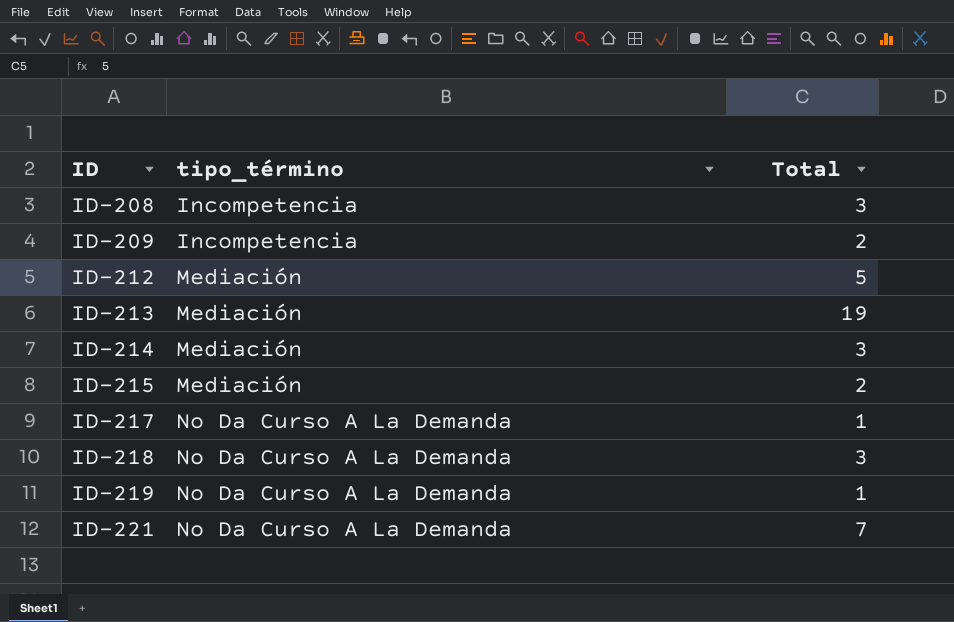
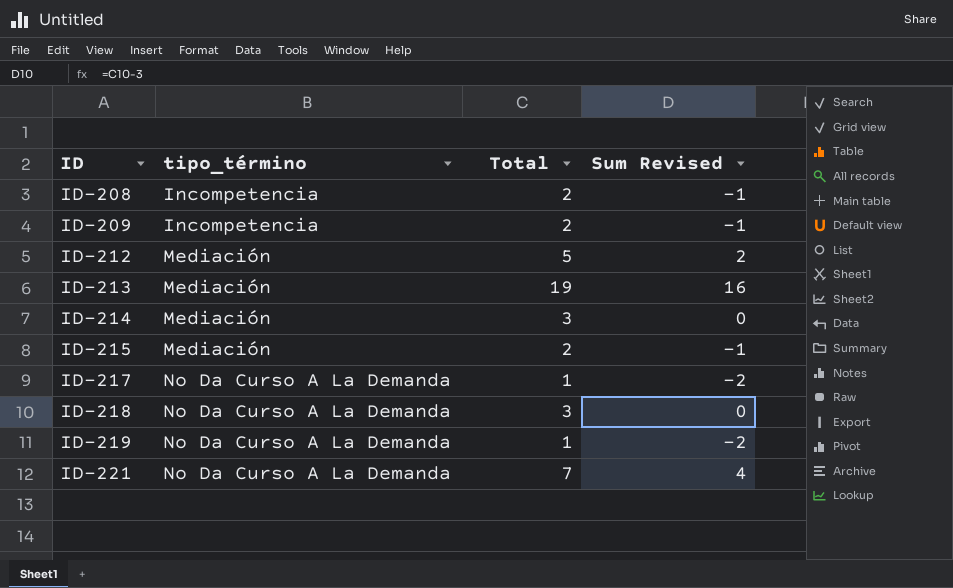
column Sum Revised | formula: none -> [Total] - 3
ID-208 | Total: 3 -> 2

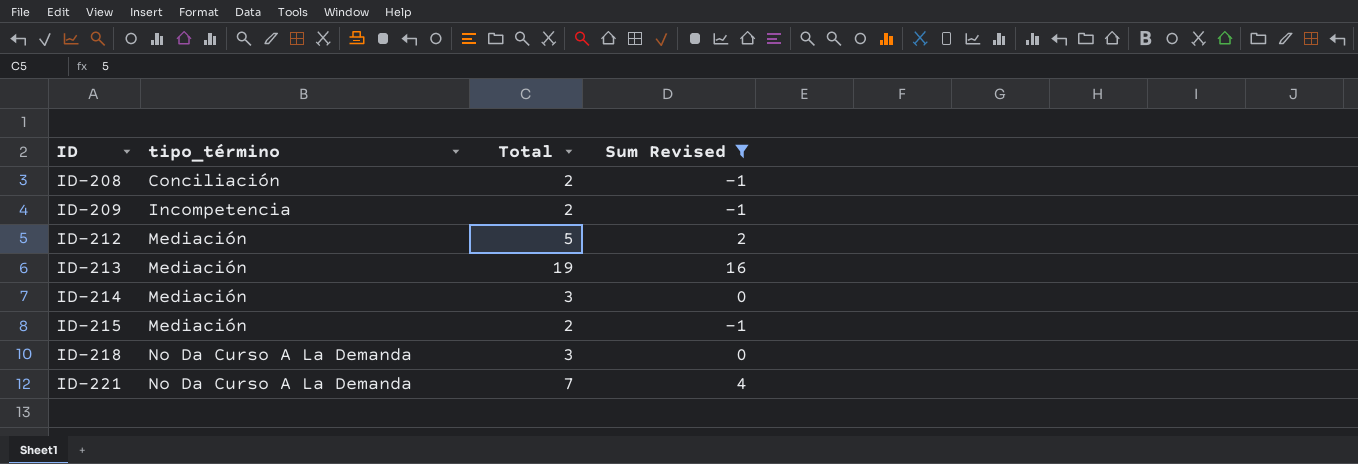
filter: none -> Sum Revised != -2
ID-208 | tipo_término: Incompetencia -> Conciliación

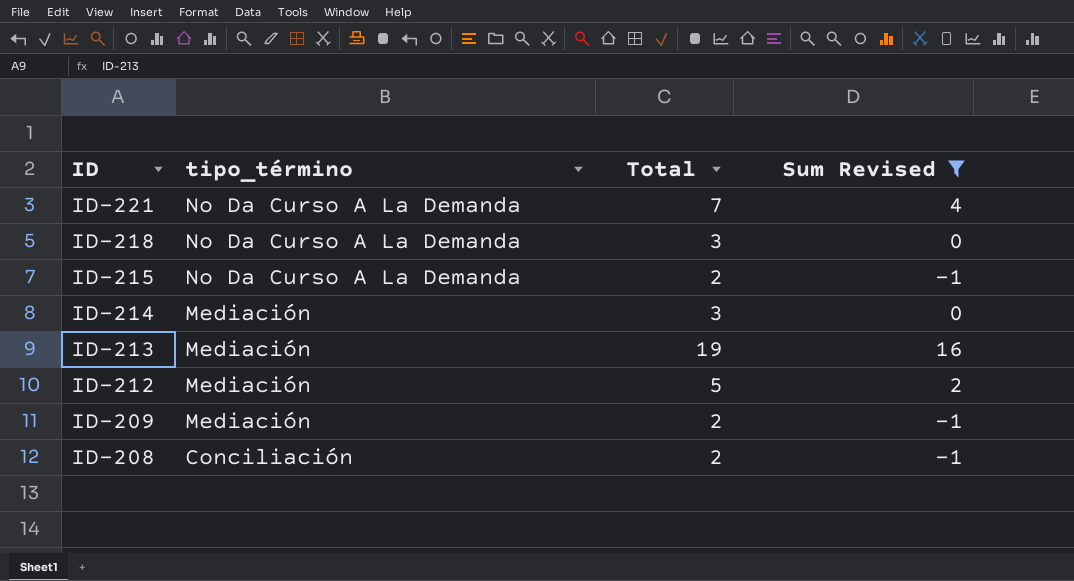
row order: ID ascending -> ID descending
ID-215 | tipo_término: Mediación -> No Da Curso A La Demanda
ID-209 | tipo_término: Incompetencia -> Mediación

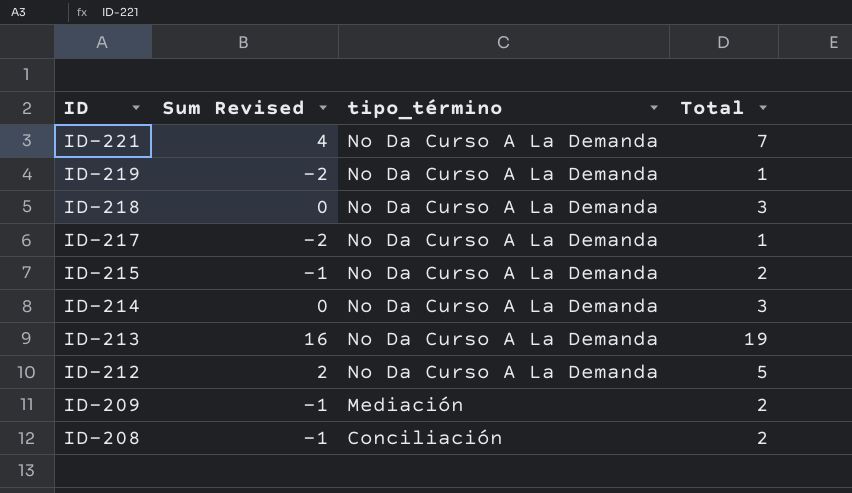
filter: Sum Revised != -2 -> none
column Sum Revised | position: 4 -> 2
ID-214 | tipo_término: Mediación -> No Da Curso A La Demanda
ID-213 | tipo_término: Mediación -> No Da Curso A La Demanda
ID-212 | tipo_término: Mediación -> No Da Curso A La Demanda

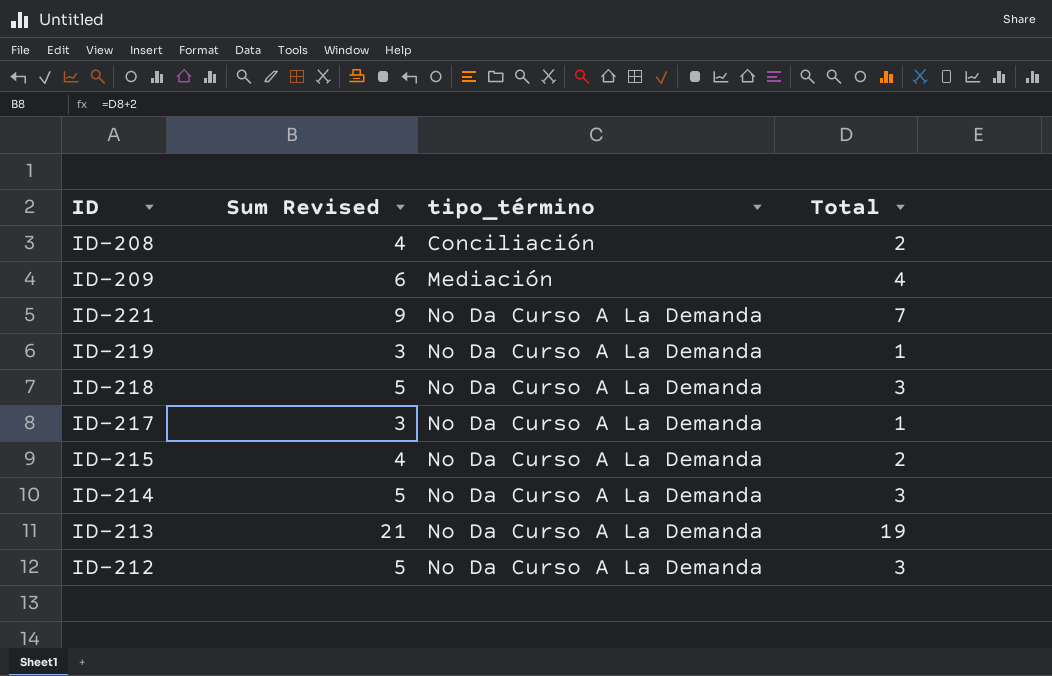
row order: ID descending -> tipo_término ascending
column Sum Revised | formula: [Total] - 3 -> [Total] + 2
ID-209 | Total: 2 -> 4
ID-212 | Total: 5 -> 3

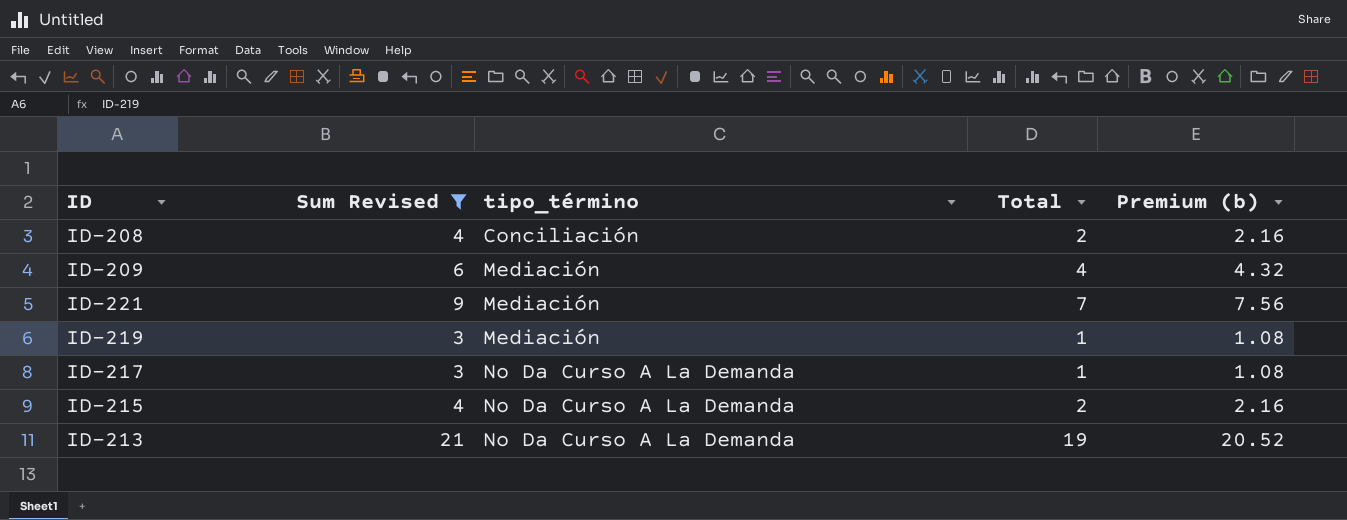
filter: none -> Sum Revised != 5
column Premium (b) | formula: none -> [Total] * 1.08
ID-221 | tipo_término: No Da Curso A La Demanda -> Mediación
ID-219 | tipo_término: No Da Curso A La Demanda -> Mediación

